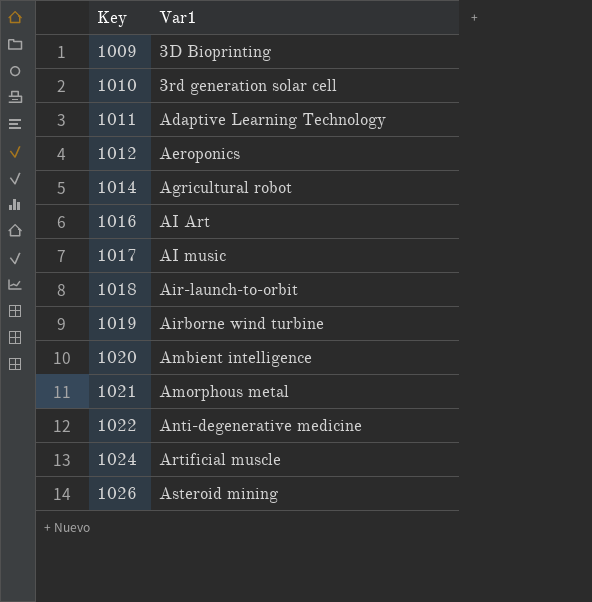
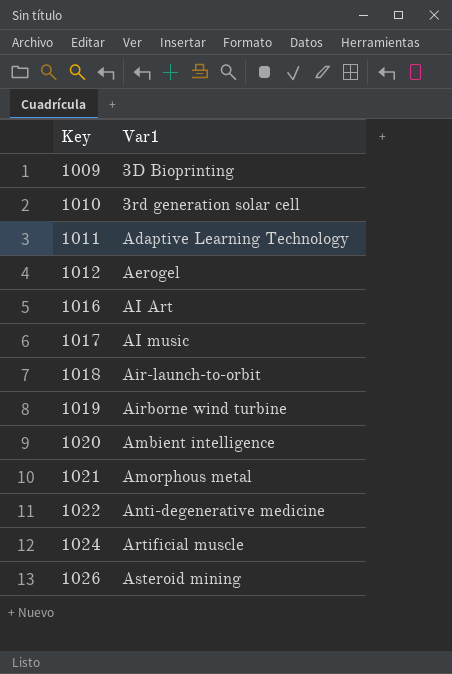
row 1014: Agricultural robot -> none
1012 | Var1: Aeroponics -> Aerogel

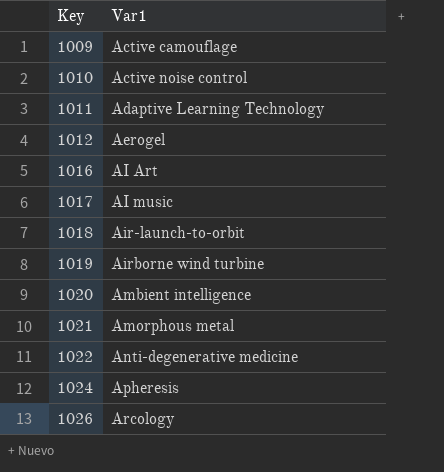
1009 | Var1: 3D Bioprinting -> Active camouflage
1010 | Var1: 3rd generation solar cell -> Active noise control
1024 | Var1: Artificial muscle -> Apheresis
1026 | Var1: Asteroid mining -> Arcology

